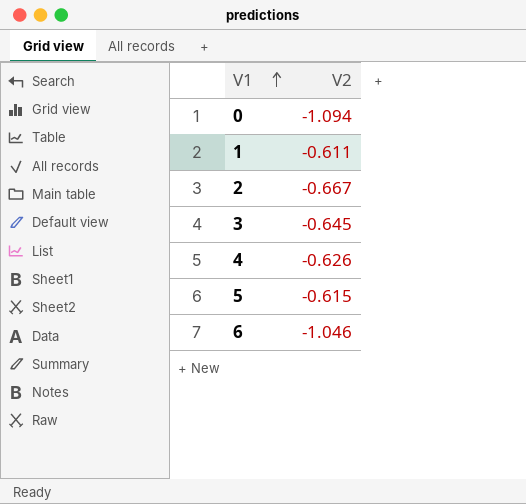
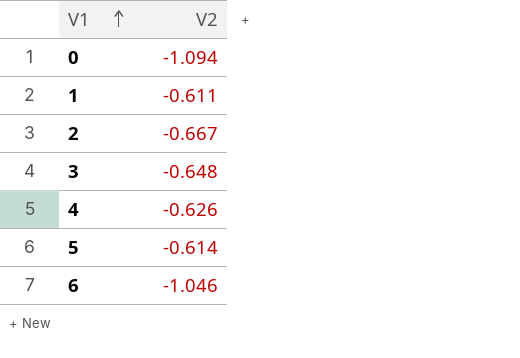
3 | V2: -0.645 -> -0.648
5 | V2: -0.615 -> -0.614

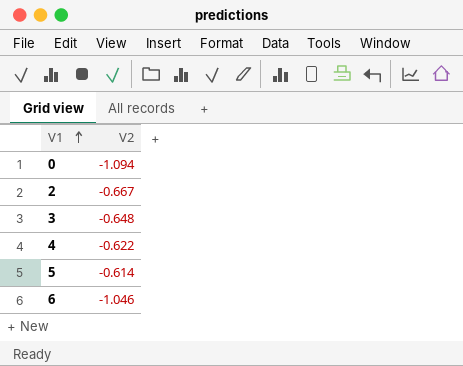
row 1: -0.611 -> none
4 | V2: -0.626 -> -0.622

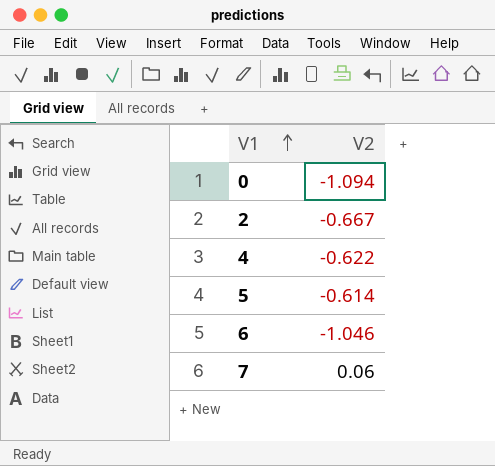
row 3: -0.648 -> none
row 7: none -> 0.06

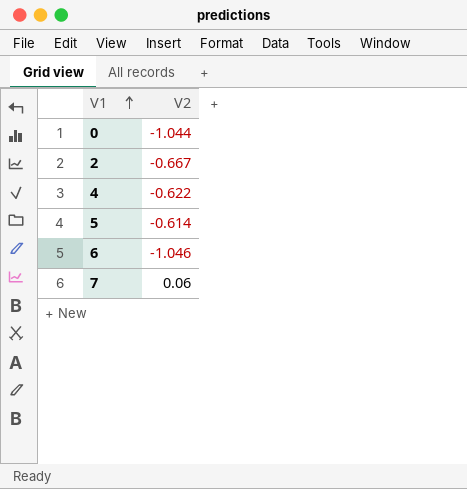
0 | V2: -1.094 -> -1.044

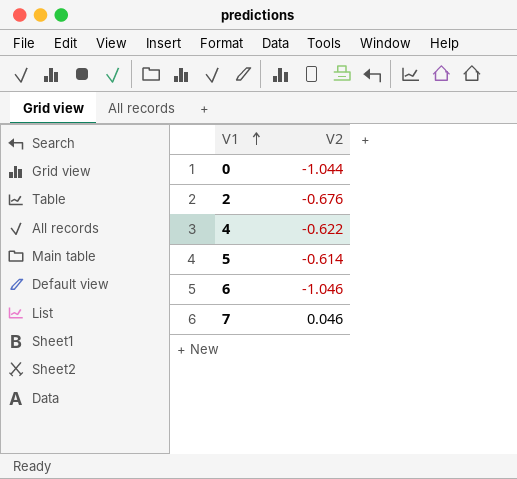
2 | V2: -0.667 -> -0.676
7 | V2: 0.06 -> 0.046

